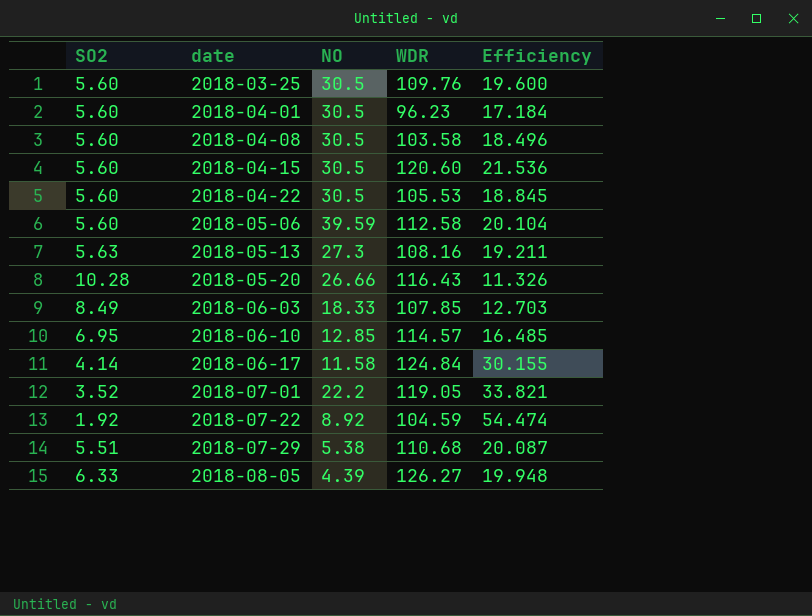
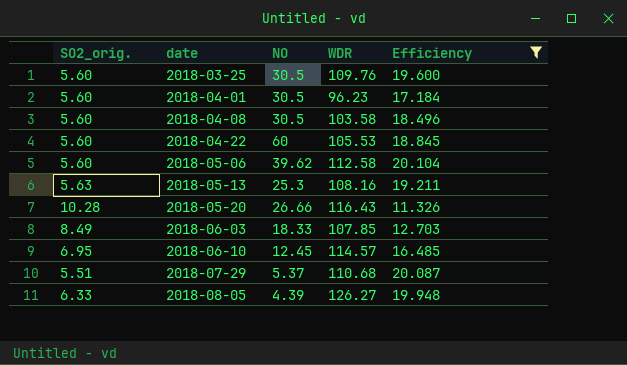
filter: none -> Efficiency <= 20.104
column name: SO2 -> SO2_orig.
2018-04-22 | NO: 30.5 -> 60
2018-05-06 | NO: 39.59 -> 39.62
2018-05-13 | NO: 27.3 -> 25.3
2018-06-10 | NO: 12.85 -> 12.45
2018-07-29 | NO: 5.38 -> 5.37

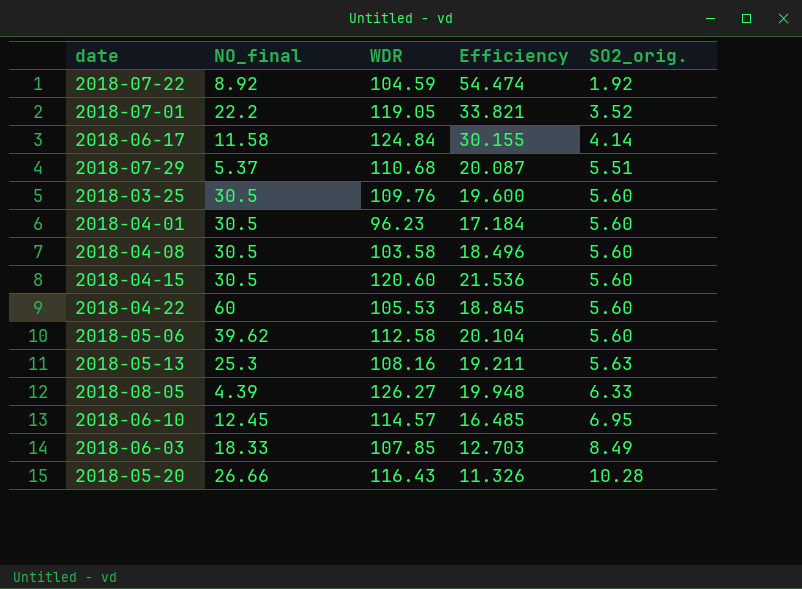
filter: Efficiency <= 20.104 -> none
row order: date ascending -> SO2_orig. ascending
column name: NO -> NO_final
column SO2_orig. | position: 1 -> 5

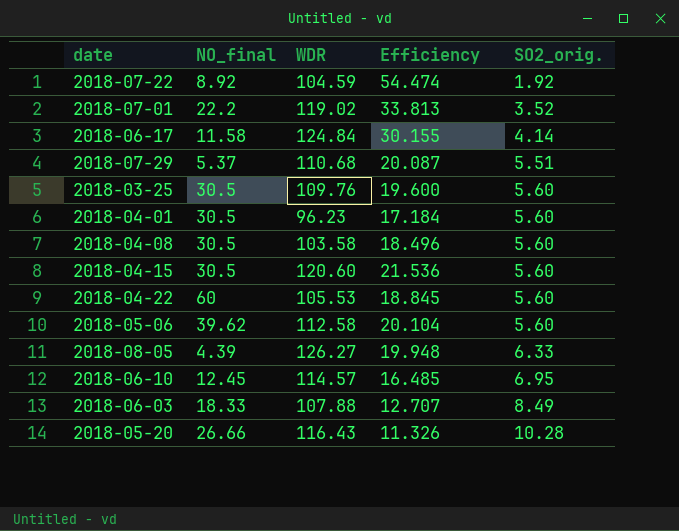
row 2018-05-13: 25.3 | 108.16 | 19.211 | 5.63 -> none
2018-07-01 | WDR: 119.05 -> 119.02
2018-07-01 | Efficiency: 33.821 -> 33.813
2018-06-03 | WDR: 107.85 -> 107.88
2018-06-03 | Efficiency: 12.703 -> 12.707

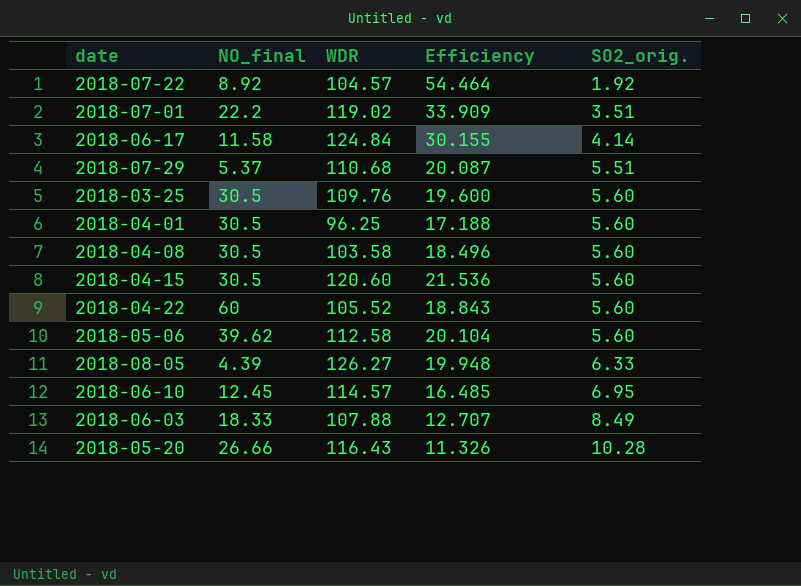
2018-07-22 | WDR: 104.59 -> 104.57
2018-07-22 | Efficiency: 54.474 -> 54.464
2018-07-01 | Efficiency: 33.813 -> 33.909
2018-07-01 | SO2_orig.: 3.52 -> 3.51
2018-04-01 | WDR: 96.23 -> 96.25
2018-04-01 | Efficiency: 17.184 -> 17.188
2018-04-22 | WDR: 105.53 -> 105.52
2018-04-22 | Efficiency: 18.845 -> 18.843

